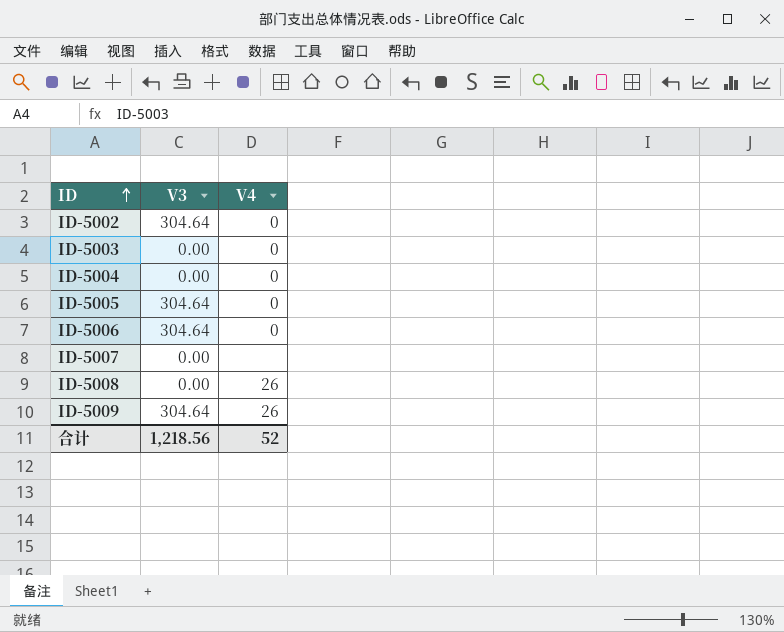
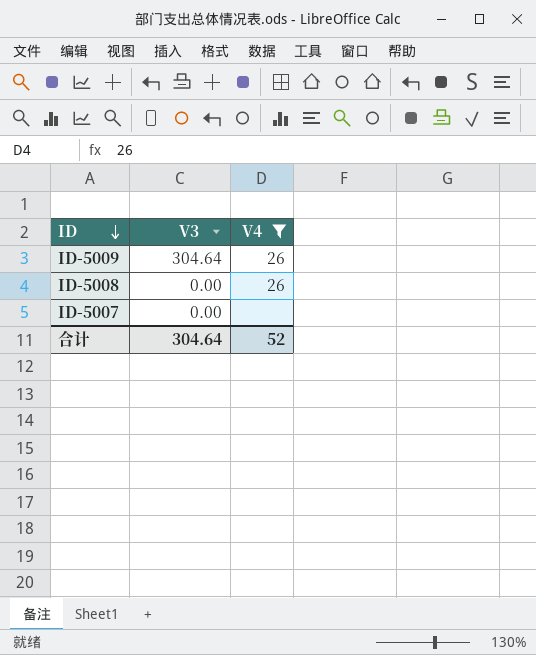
filter: none -> V4 != 0
row order: ID ascending -> ID descending
合计 | V3: 1,218.56 -> 304.64

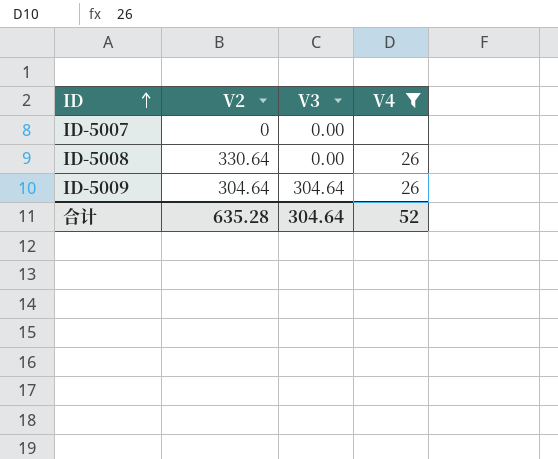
row order: ID descending -> ID ascending
column V2 | position: none -> 2

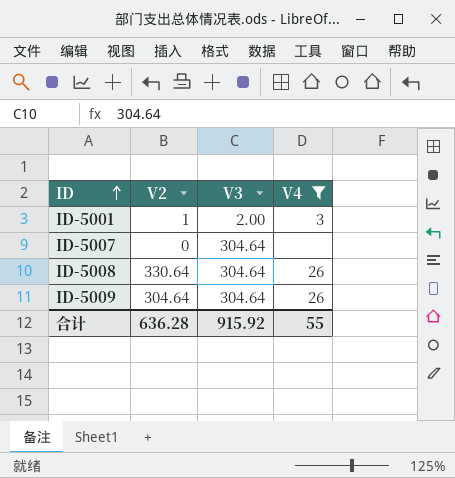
row ID-5001: none -> 1 | 2.00 | 3
ID-5007 | V3: 0.00 -> 304.64
ID-5008 | V3: 0.00 -> 304.64
合计 | V2: 635.28 -> 636.28
合计 | V3: 304.64 -> 915.92
合计 | V4: 52 -> 55

